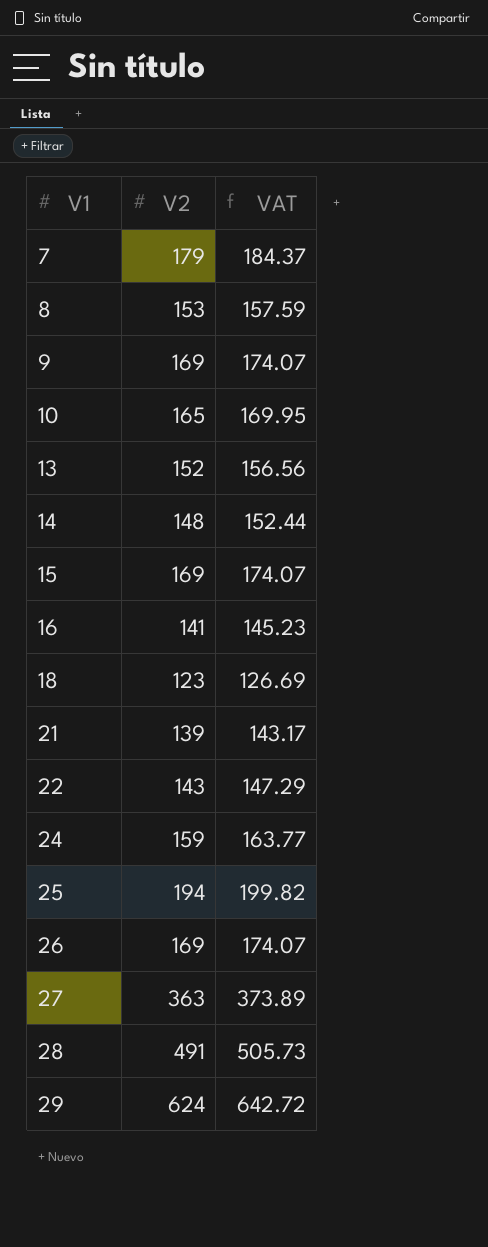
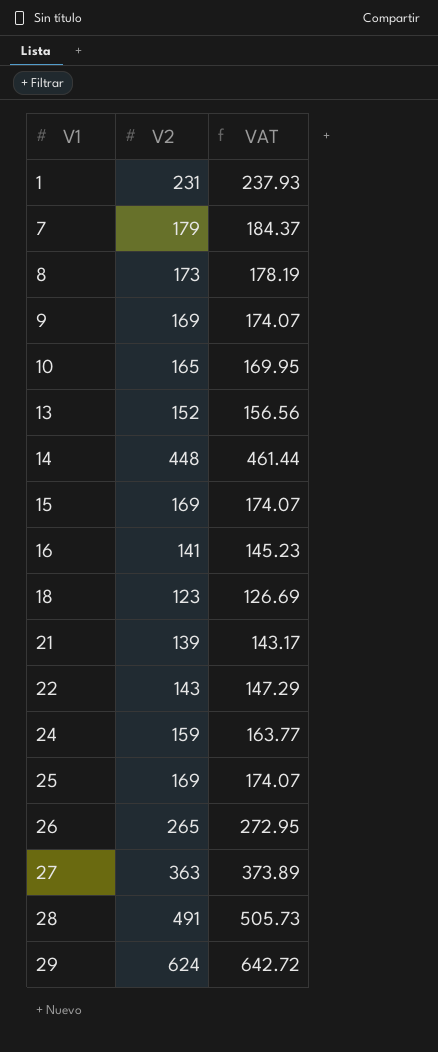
row 1: none -> 231 | 237.93
8 | V2: 153 -> 173
8 | VAT: 157.59 -> 178.19
14 | V2: 148 -> 448
14 | VAT: 152.44 -> 461.44
25 | V2: 194 -> 169
25 | VAT: 199.82 -> 174.07
26 | V2: 169 -> 265
26 | VAT: 174.07 -> 272.95

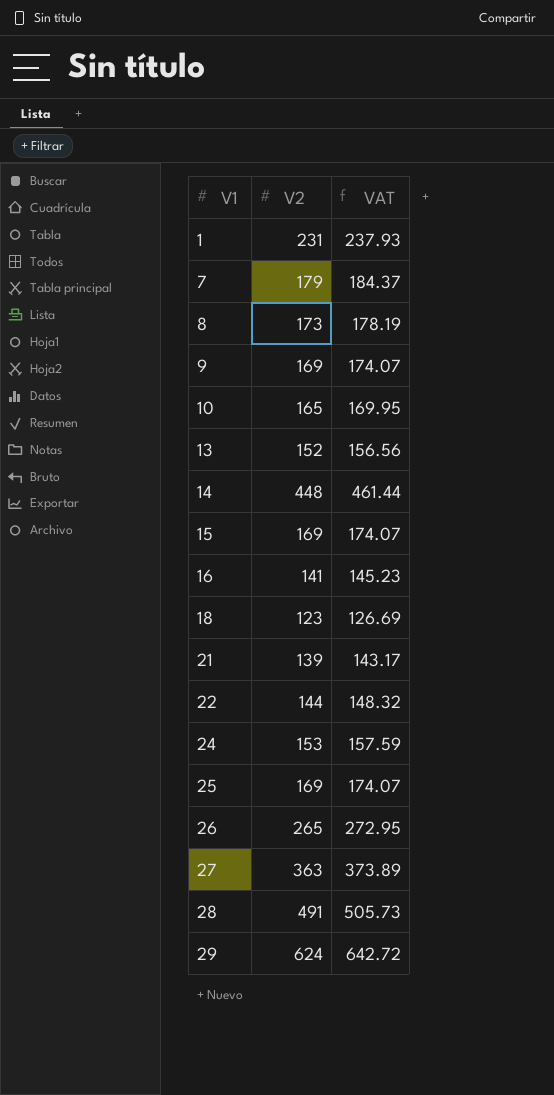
22 | V2: 143 -> 144
22 | VAT: 147.29 -> 148.32
24 | V2: 159 -> 153
24 | VAT: 163.77 -> 157.59

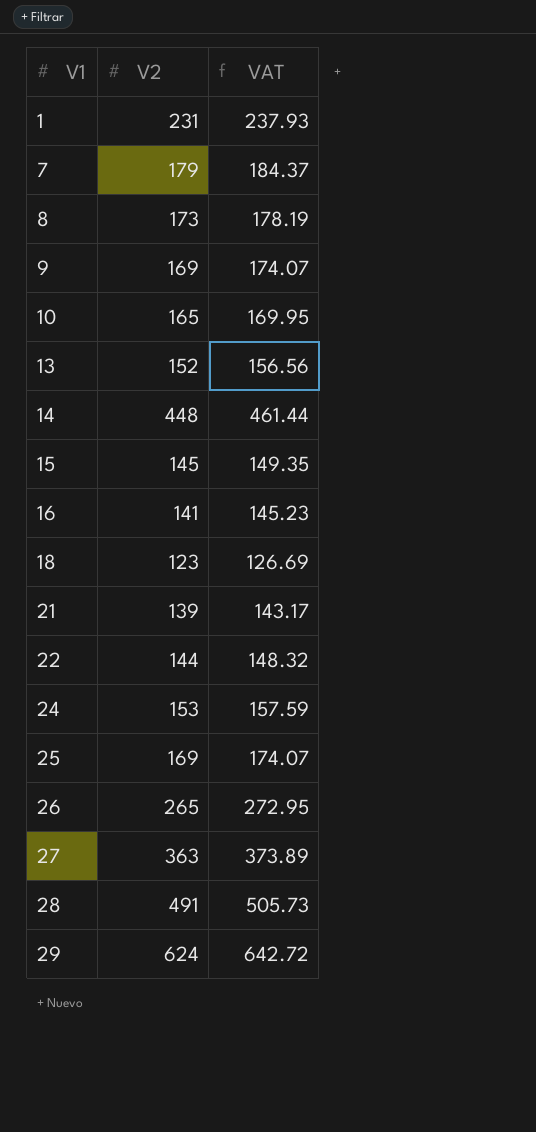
15 | V2: 169 -> 145
15 | VAT: 174.07 -> 149.35

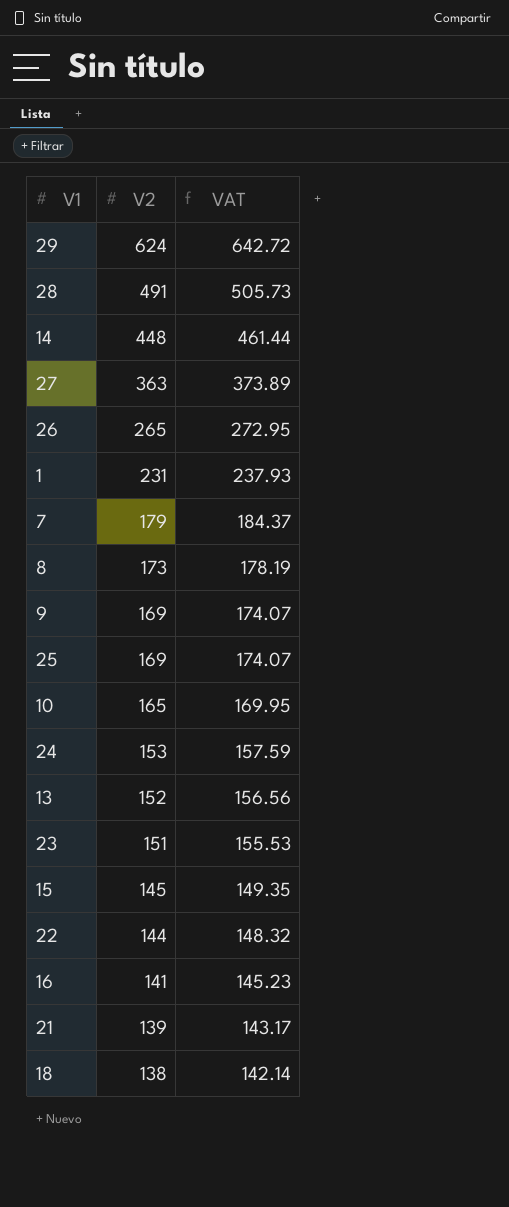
row order: V1 ascending -> V2 descending
row 23: none -> 151 | 155.53
18 | V2: 123 -> 138
18 | VAT: 126.69 -> 142.14

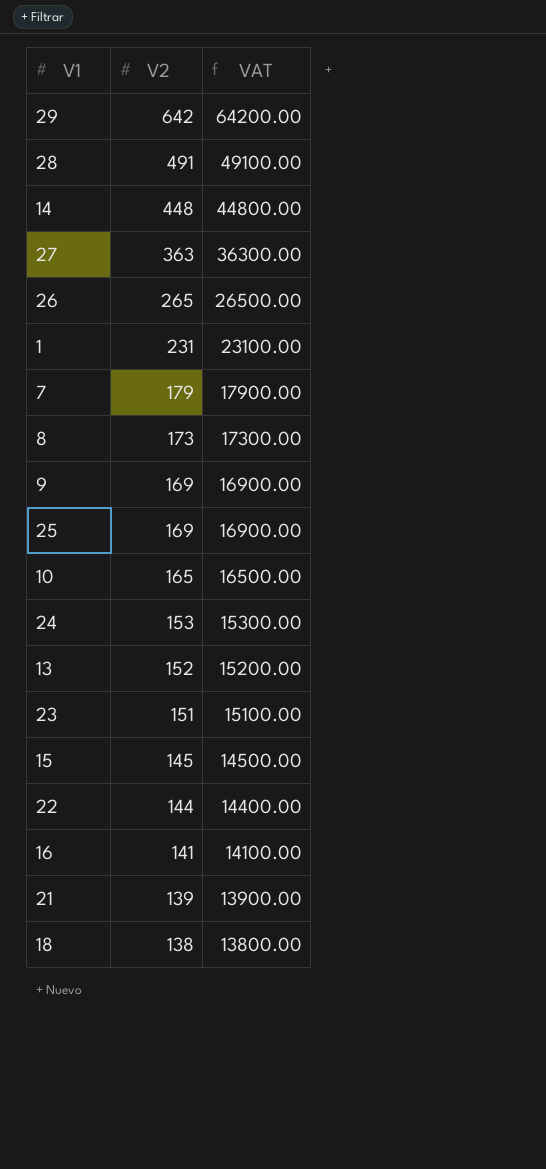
column VAT | formula: [V2] * 1.03 -> [V2] * 100
29 | V2: 624 -> 642

